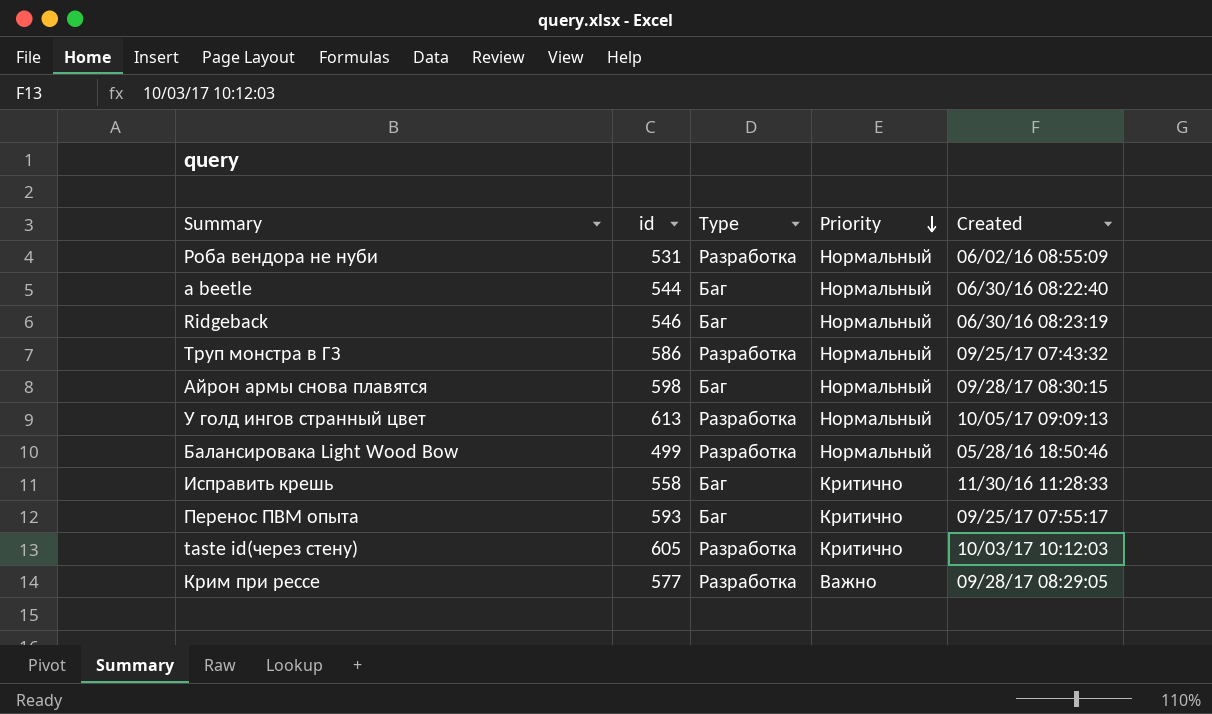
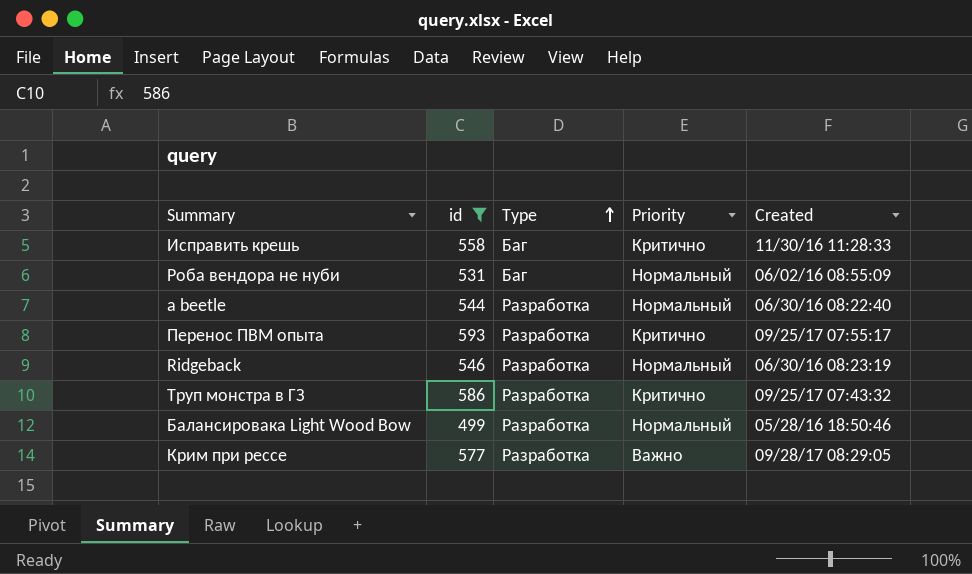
filter: none -> id <= 593
row order: Priority descending -> Type ascending
Роба вендора не нуби | Type: Разработка -> Баг
a beetle | Type: Баг -> Разработка
Перенос ПВМ опыта | Type: Баг -> Разработка
Ridgeback | Type: Баг -> Разработка
Труп монстра в ГЗ | Priority: Нормальный -> Критично

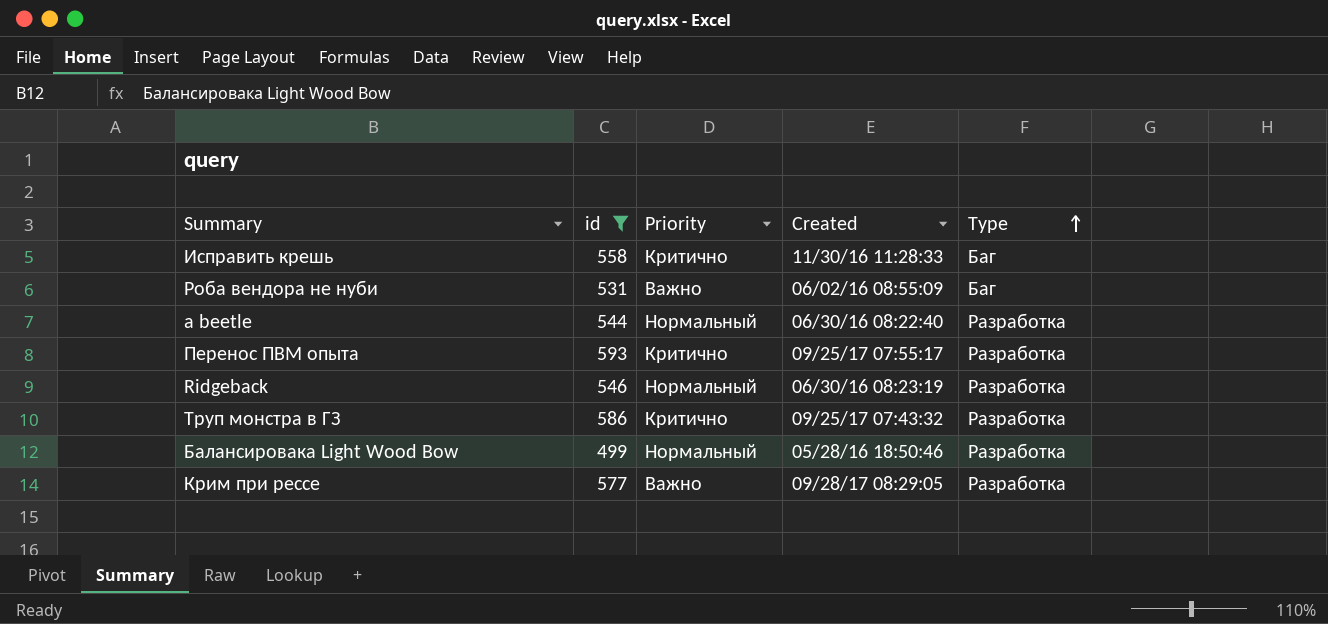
column Type | position: 3 -> 5
Роба вендора не нуби | Priority: Нормальный -> Важно

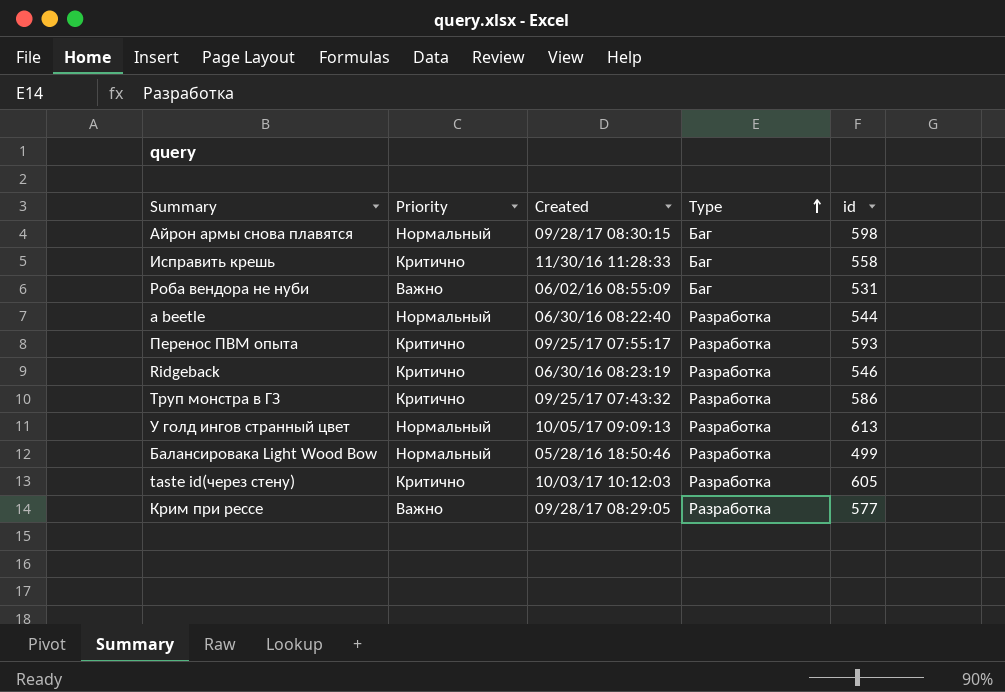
filter: id <= 593 -> none
column id | position: 2 -> 5
Ridgeback | Priority: Нормальный -> Критично

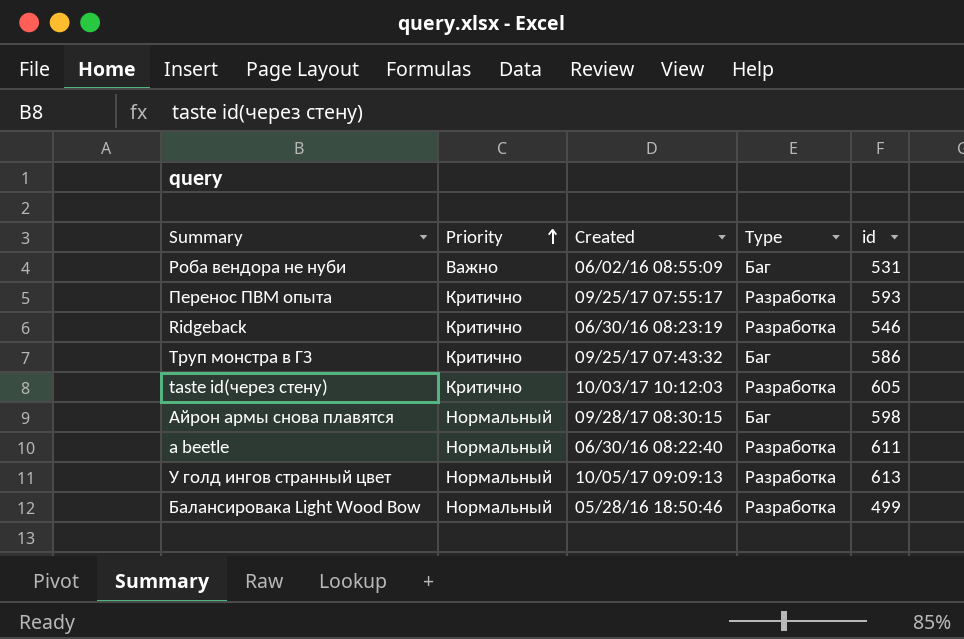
row order: Type ascending -> Priority ascending
row Исправить крешь: Критично | 11/30/16 11:28:33 | Баг | 558 -> none
row Крим при рессе: Важно | 09/28/17 08:29:05 | Разработка | 577 -> none
Труп монстра в ГЗ | Type: Разработка -> Баг
a beetle | id: 544 -> 611

